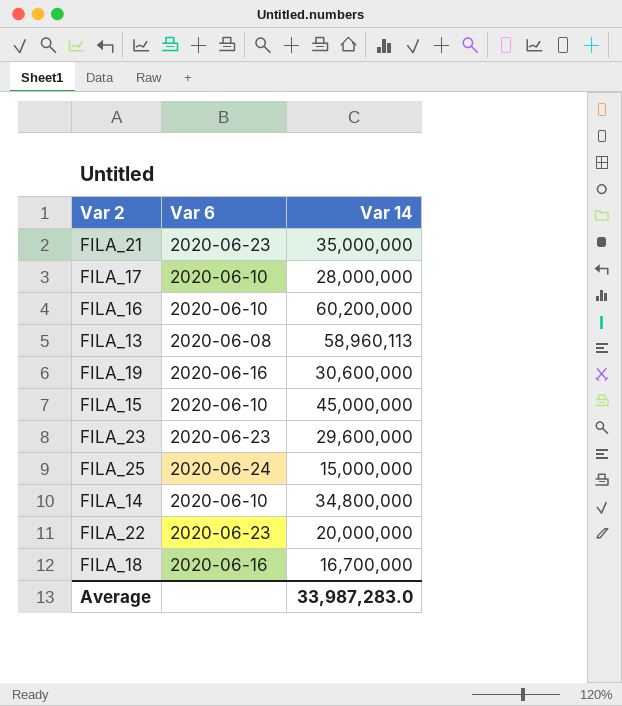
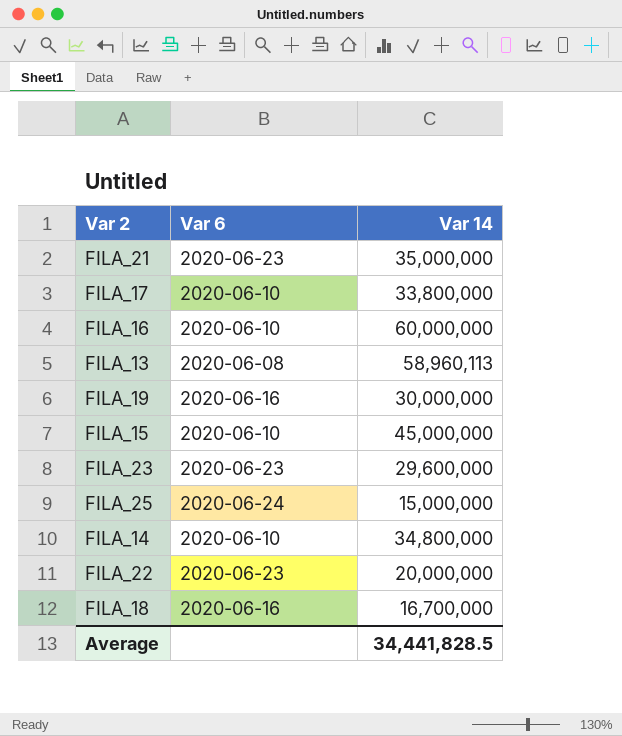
FILA_17 | Var 14: 28,000,000 -> 33,800,000
FILA_16 | Var 14: 60,200,000 -> 60,000,000
FILA_19 | Var 14: 30,600,000 -> 30,000,000
Average | Var 14: 33,987,283.0 -> 34,441,828.5

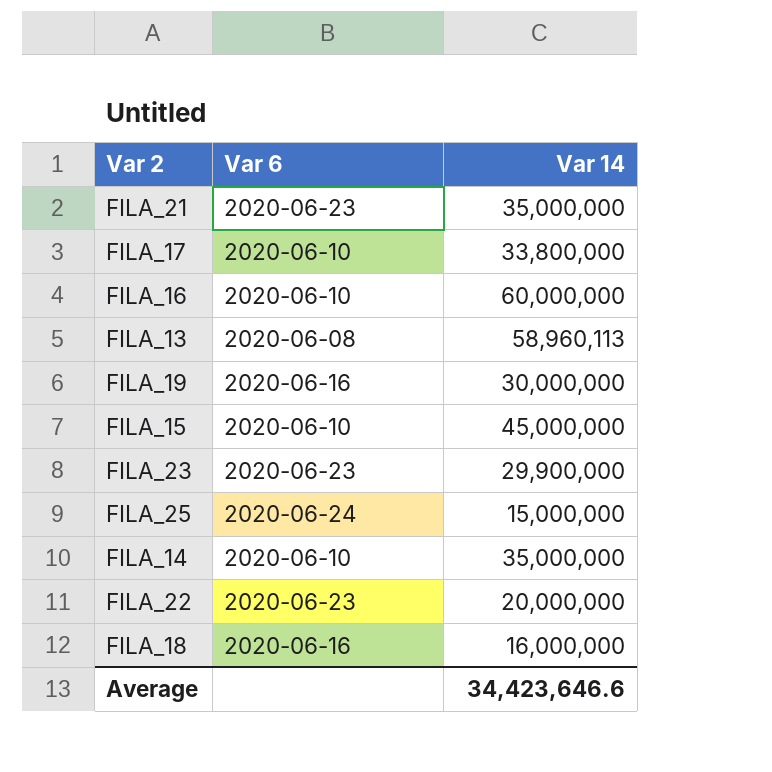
FILA_23 | Var 14: 29,600,000 -> 29,900,000
FILA_14 | Var 14: 34,800,000 -> 35,000,000
FILA_18 | Var 14: 16,700,000 -> 16,000,000
Average | Var 14: 34,441,828.5 -> 34,423,646.6

